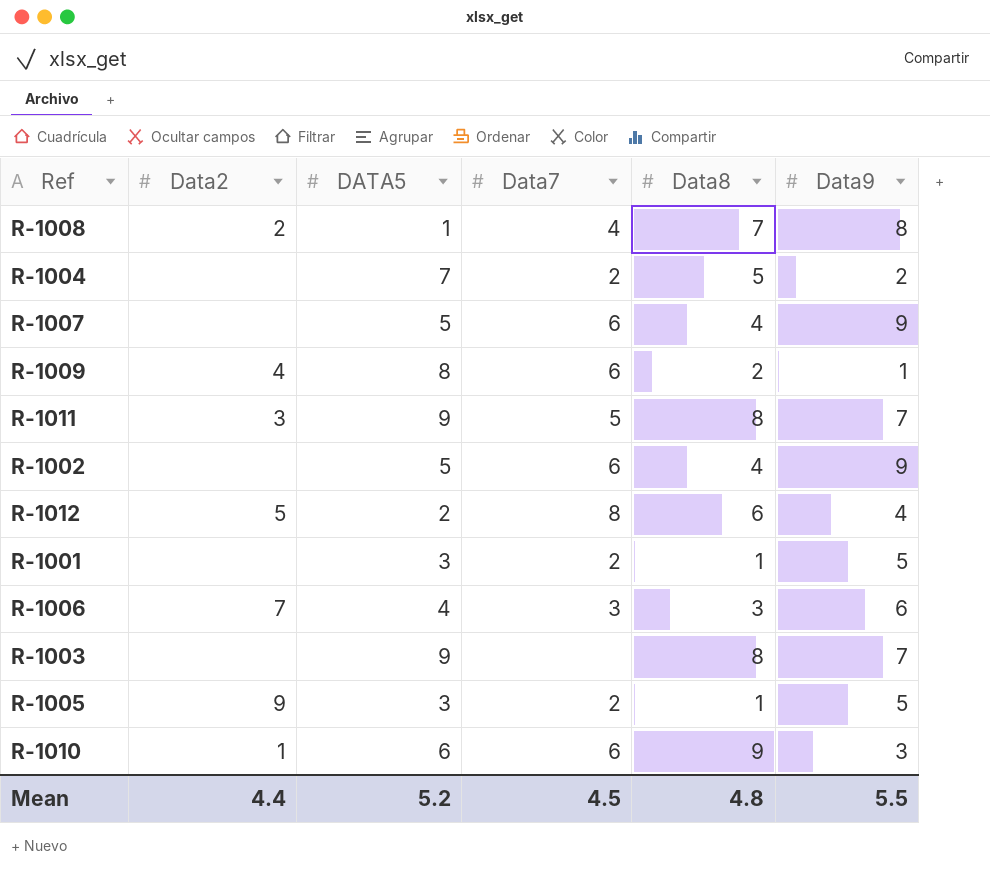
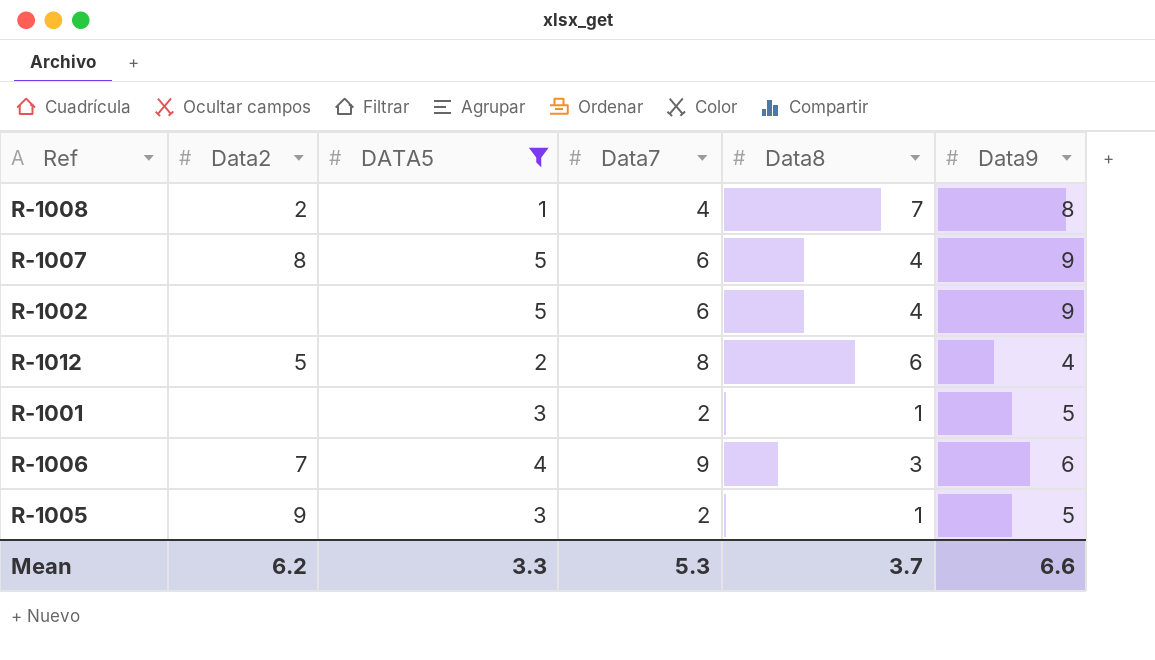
filter: none -> DATA5 <= 5
R-1007 | Data2: none -> 8
R-1006 | Data7: 3 -> 9
Mean | Data2: 4.4 -> 6.2
Mean | DATA5: 5.2 -> 3.3
Mean | Data7: 4.5 -> 5.3
Mean | Data8: 4.8 -> 3.7
Mean | Data9: 5.5 -> 6.6

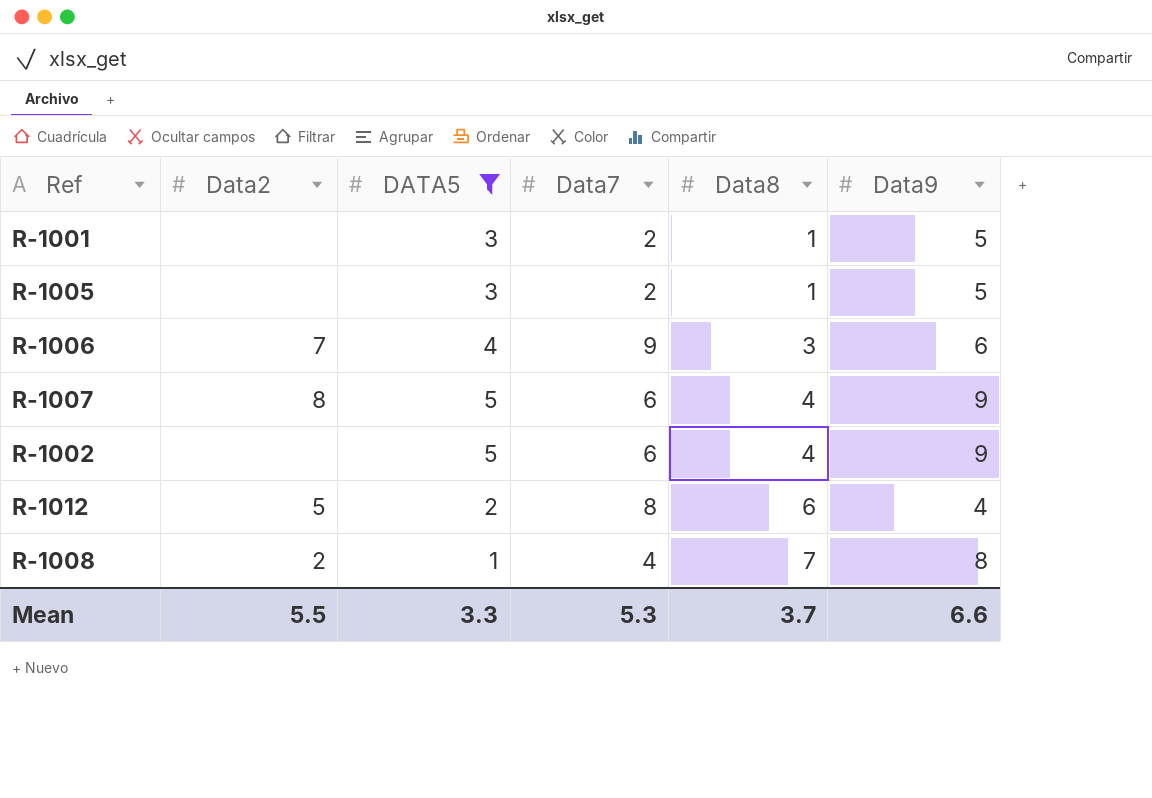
row order: none -> Data8 ascending
R-1005 | Data2: 9 -> none
Mean | Data2: 6.2 -> 5.5

